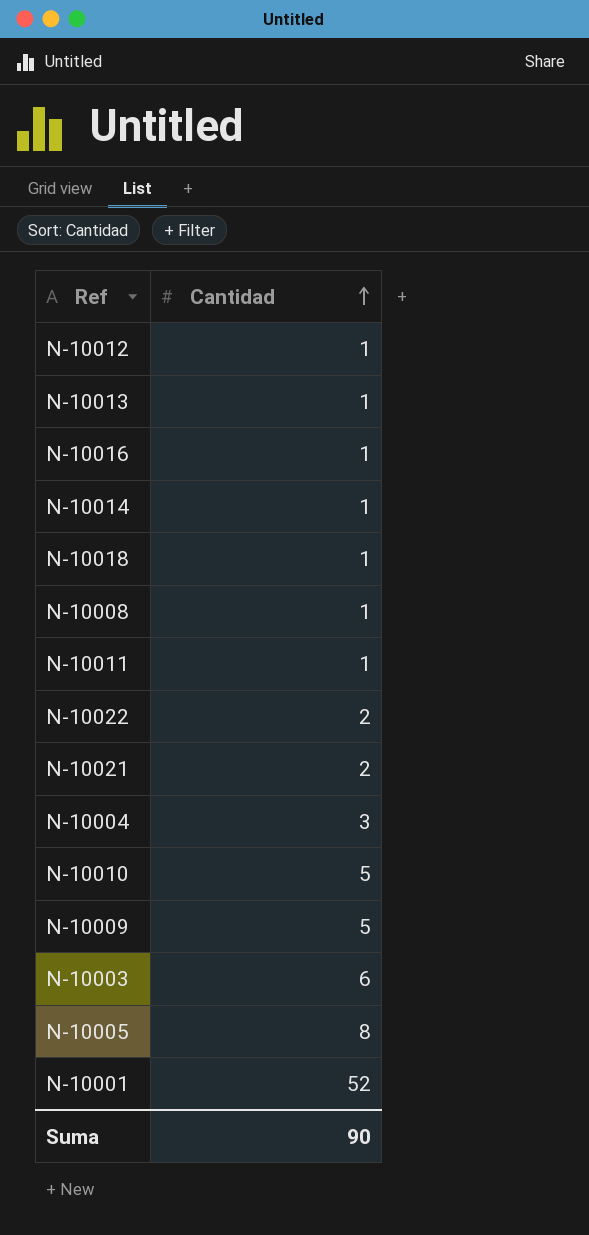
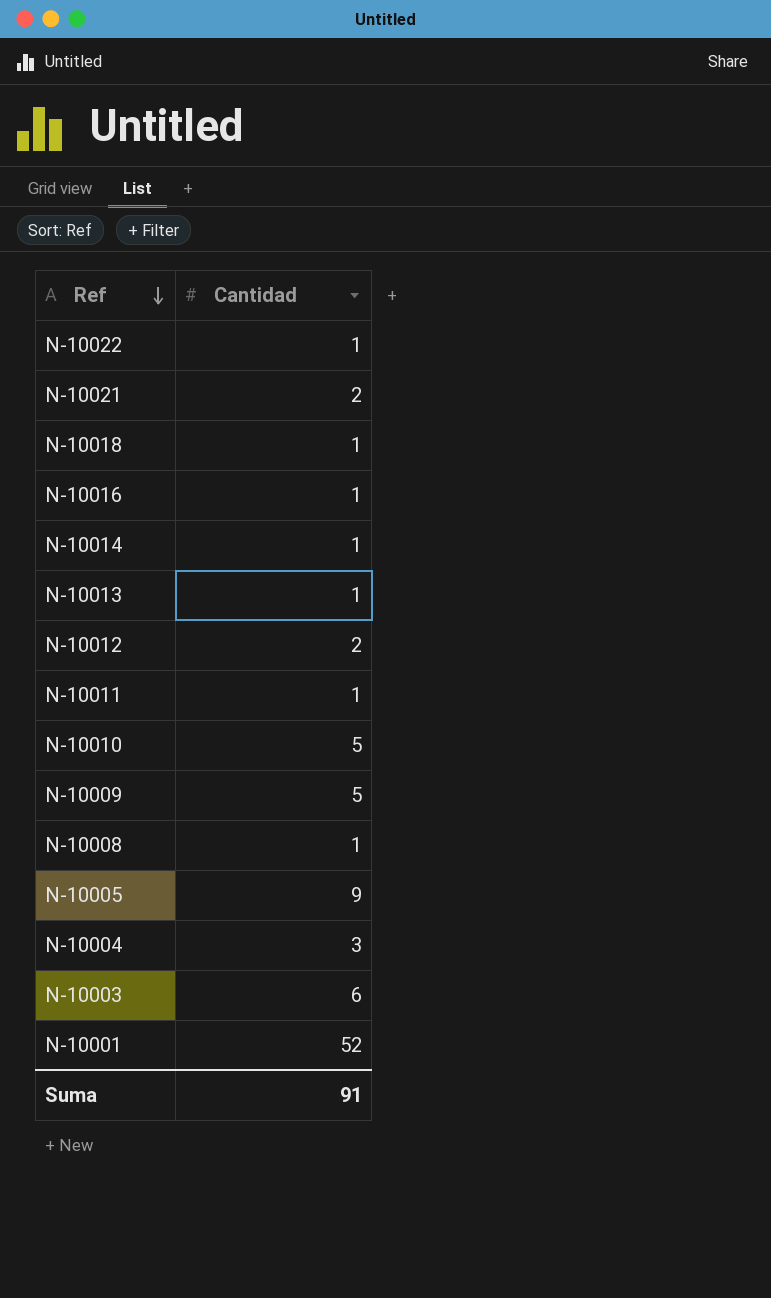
row order: Cantidad ascending -> Ref descending
N-10022 | Cantidad: 2 -> 1
N-10012 | Cantidad: 1 -> 2
N-10005 | Cantidad: 8 -> 9
Suma | Cantidad: 90 -> 91

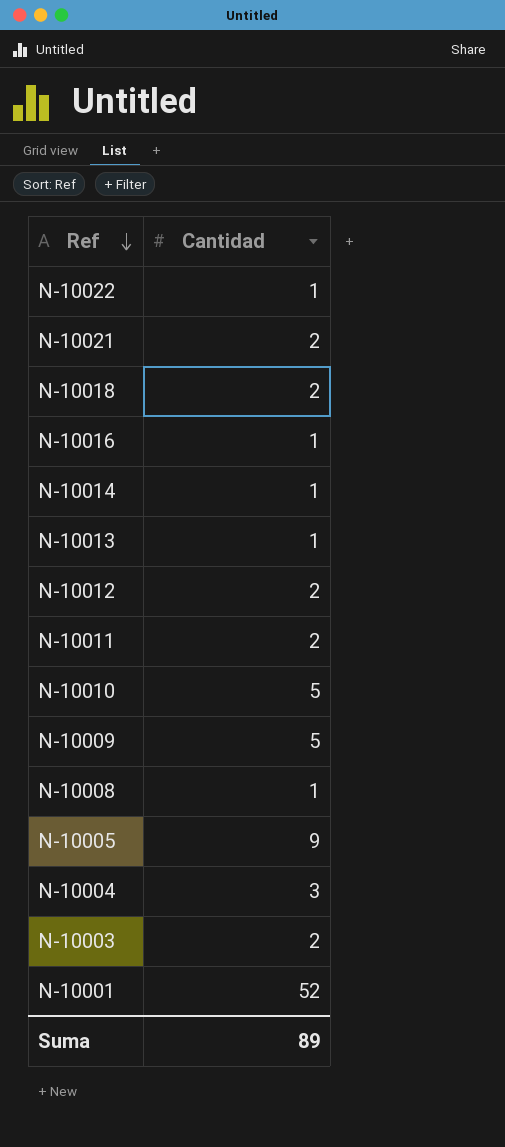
N-10018 | Cantidad: 1 -> 2
N-10011 | Cantidad: 1 -> 2
N-10003 | Cantidad: 6 -> 2
Suma | Cantidad: 91 -> 89

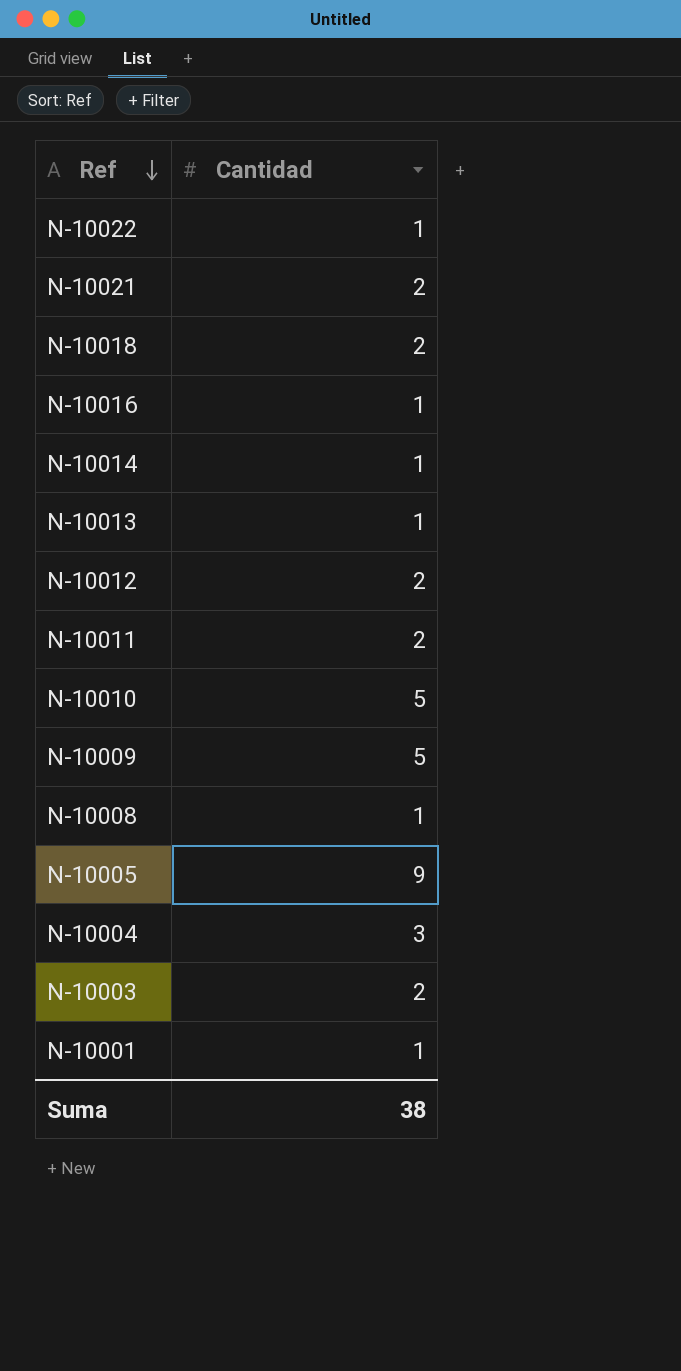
N-10001 | Cantidad: 52 -> 1
Suma | Cantidad: 89 -> 38

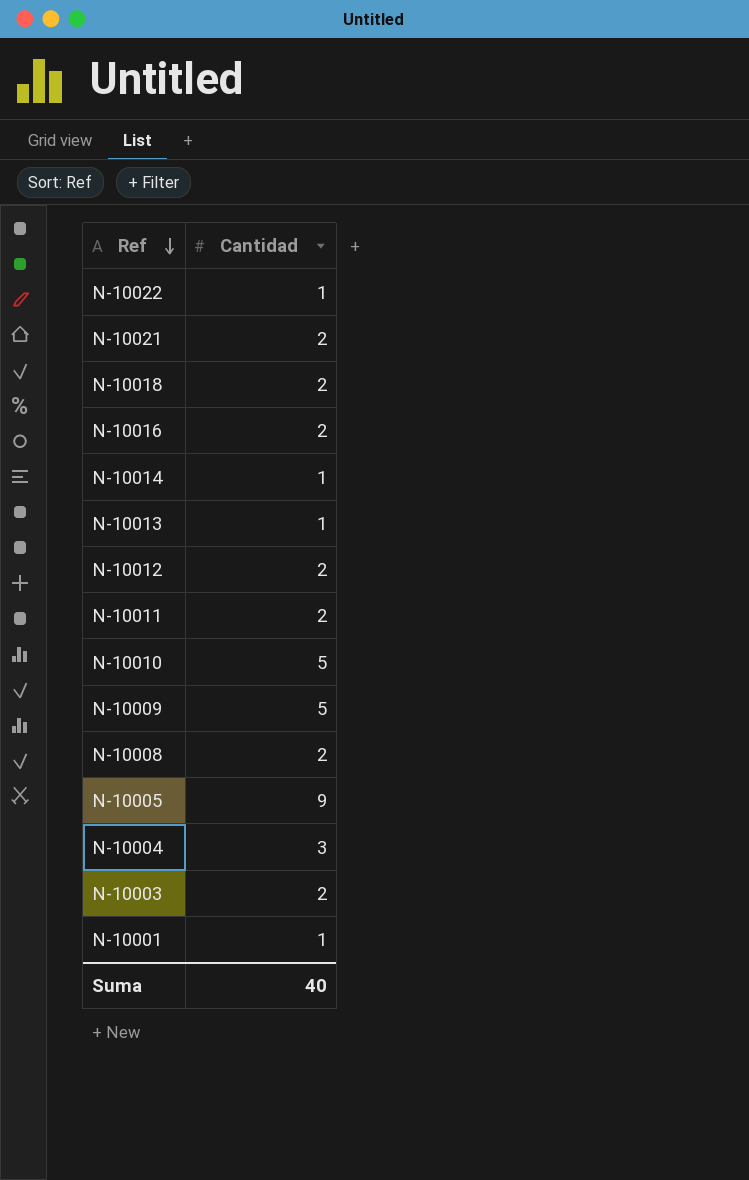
N-10016 | Cantidad: 1 -> 2
N-10008 | Cantidad: 1 -> 2
Suma | Cantidad: 38 -> 40

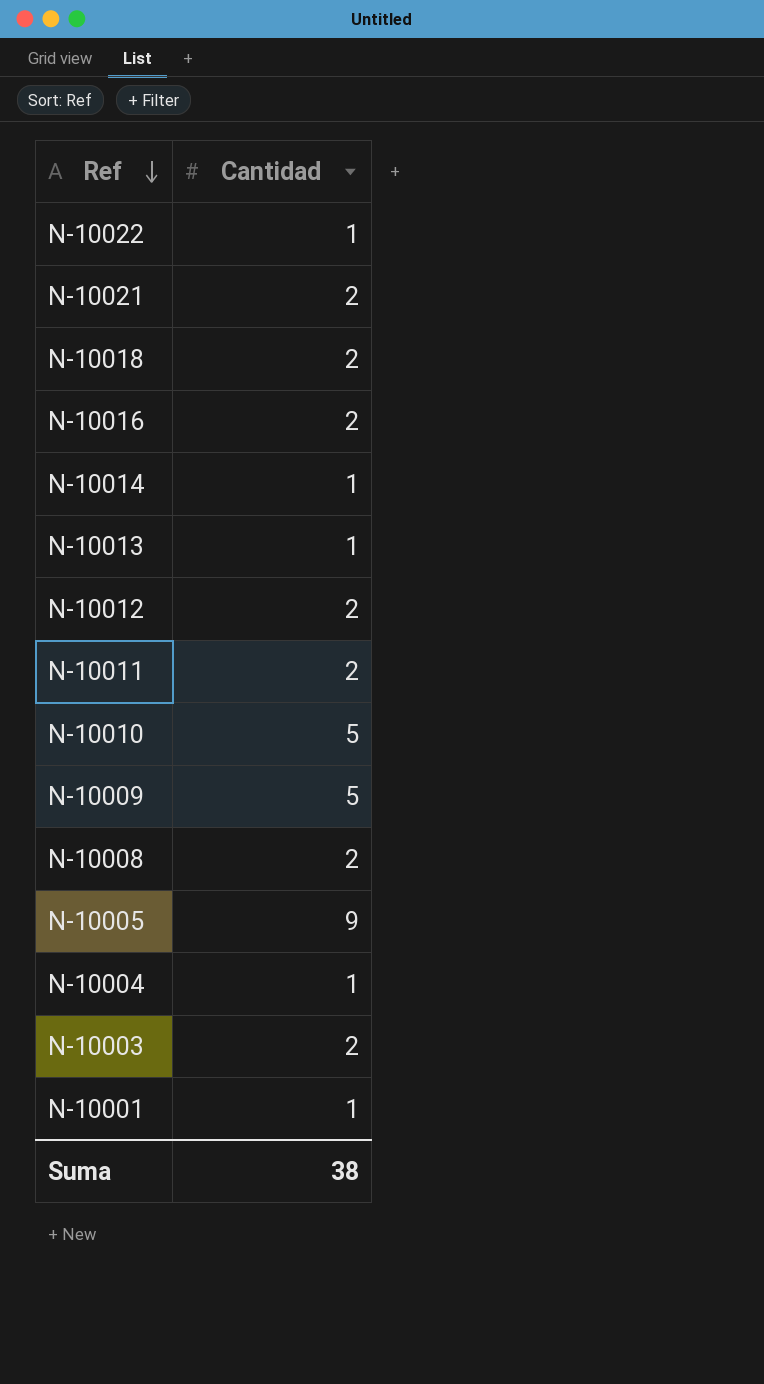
N-10004 | Cantidad: 3 -> 1
Suma | Cantidad: 40 -> 38

